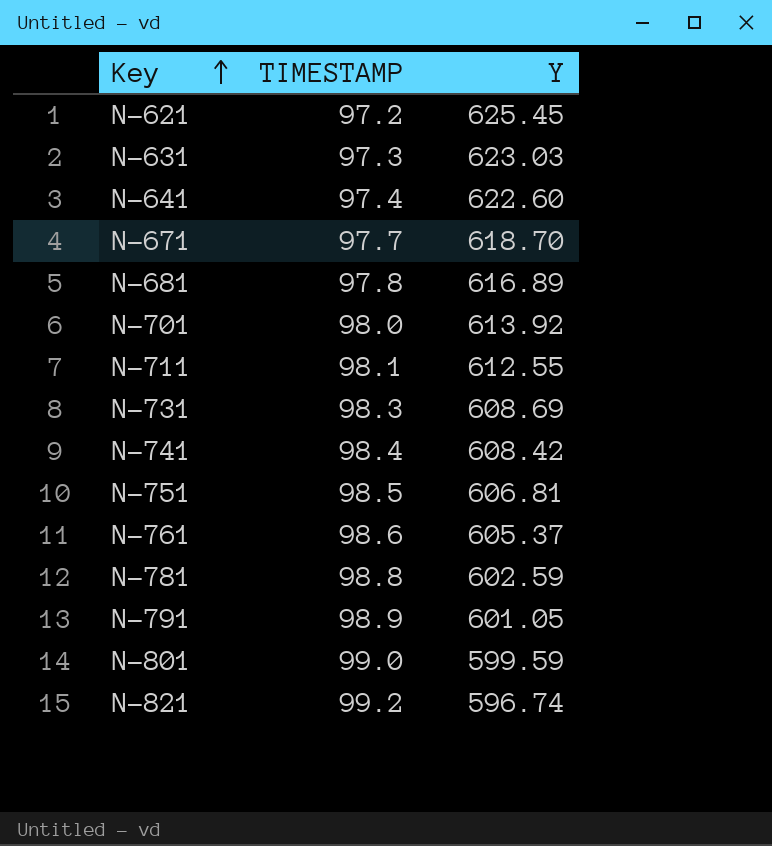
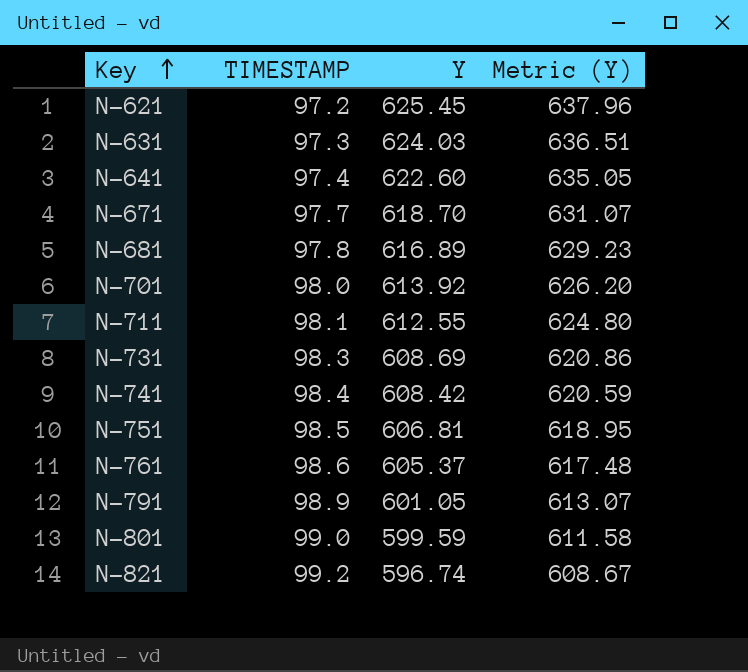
column Metric (Y) | formula: none -> [Y] * 1.02
row N-781: 98.8 | 602.59 -> none
N-631 | Y: 623.03 -> 624.03

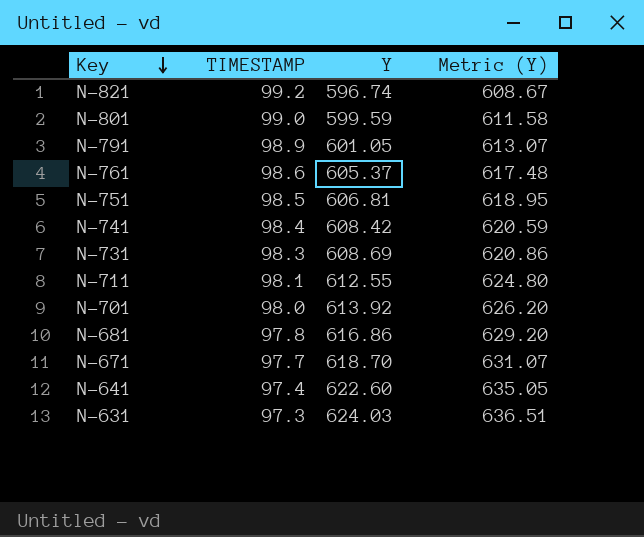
row order: Key ascending -> Key descending
row N-621: 97.2 | 625.45 | 637.96 -> none
N-681 | Y: 616.89 -> 616.86
N-681 | Metric (Y): 629.23 -> 629.20

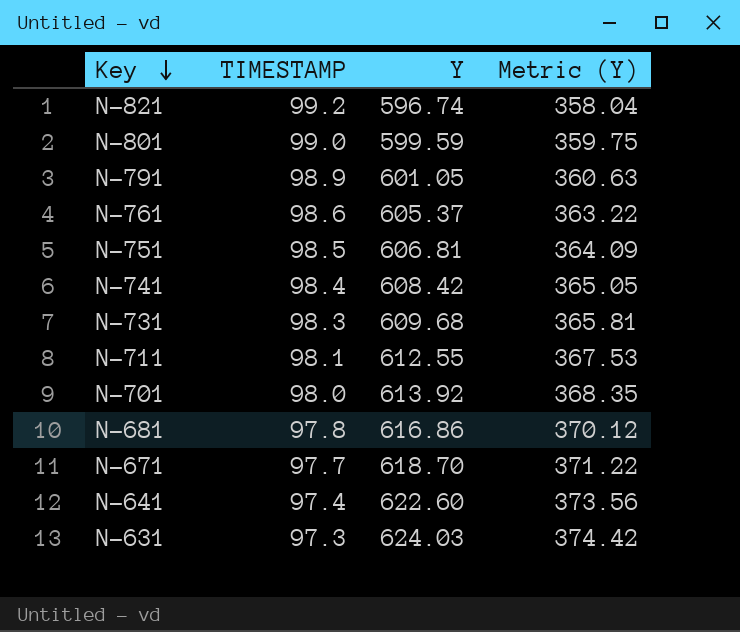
column Metric (Y) | formula: [Y] * 1.02 -> [Y] * 0.6
N-731 | Y: 608.69 -> 609.68

